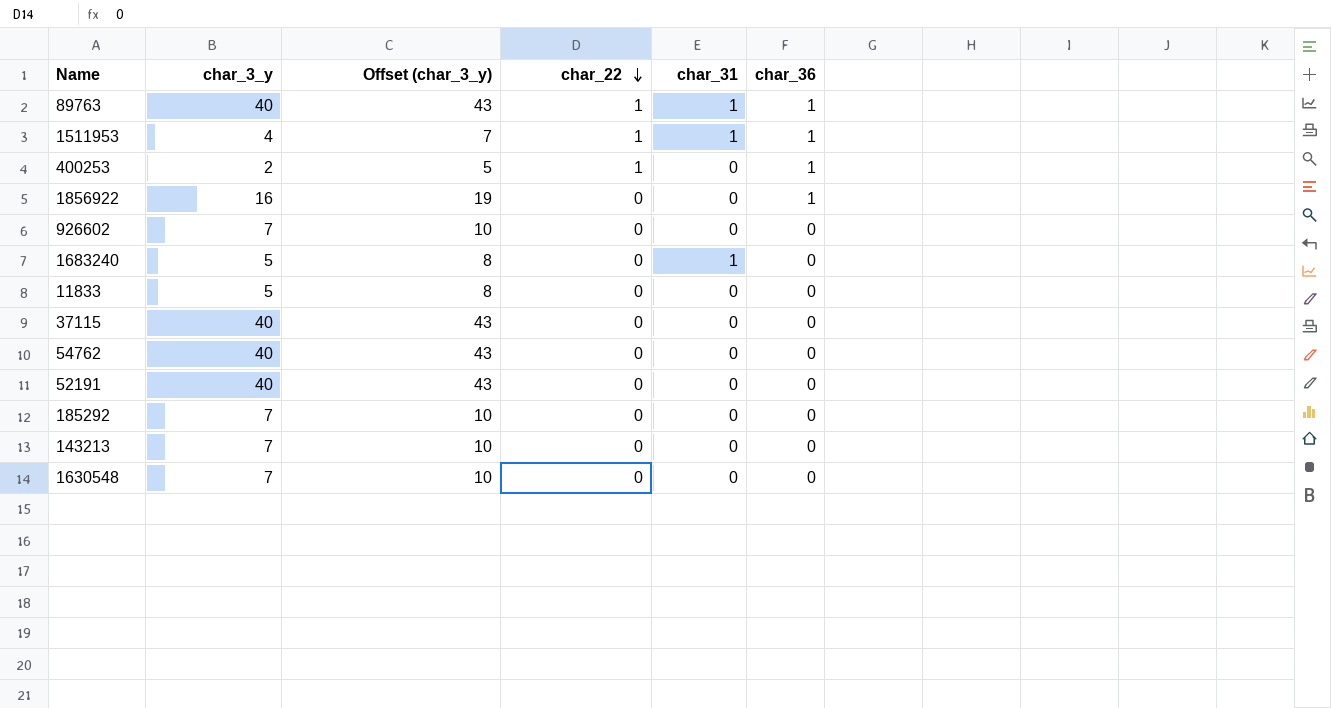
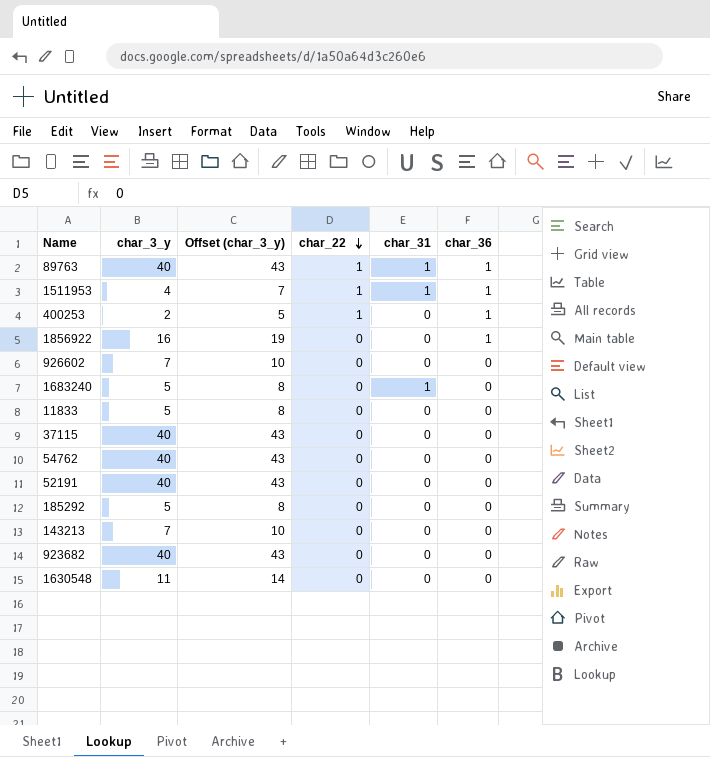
185292 | char_3_y: 7 -> 5
185292 | Offset (char_3_y): 10 -> 8
row 923682: none -> 40 | 43 | 0 | 0 | 0
1630548 | char_3_y: 7 -> 11
1630548 | Offset (char_3_y): 10 -> 14

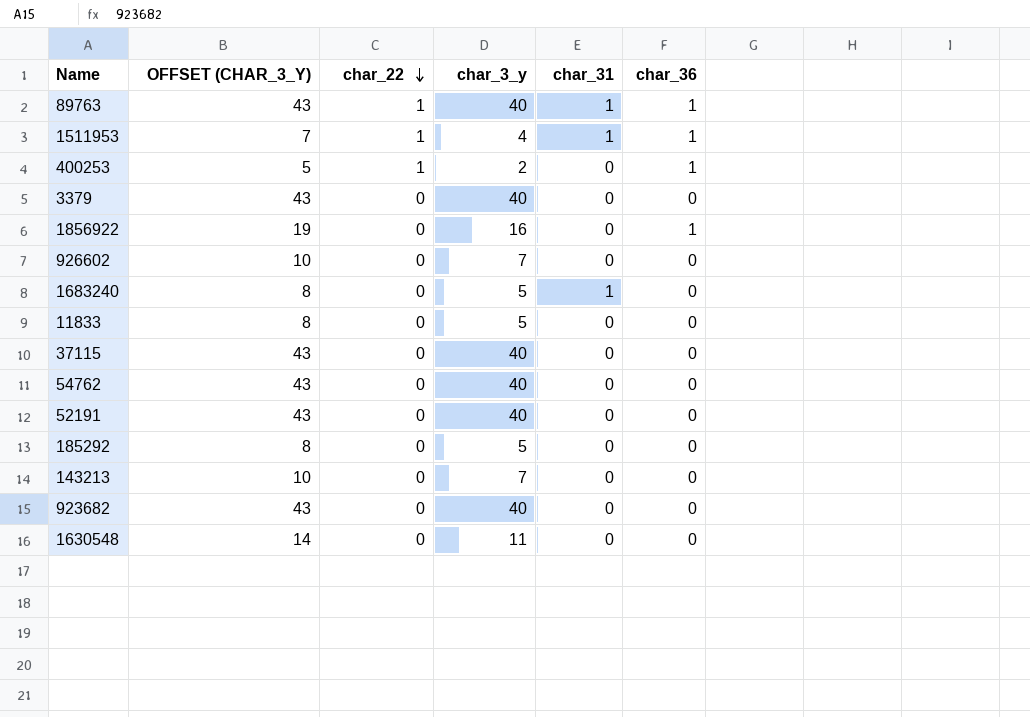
column name: Offset (char_3_y) -> OFFSET (CHAR_3_Y)
column char_3_y | position: 2 -> 4
row 3379: none -> 43 | 0 | 40 | 0 | 0

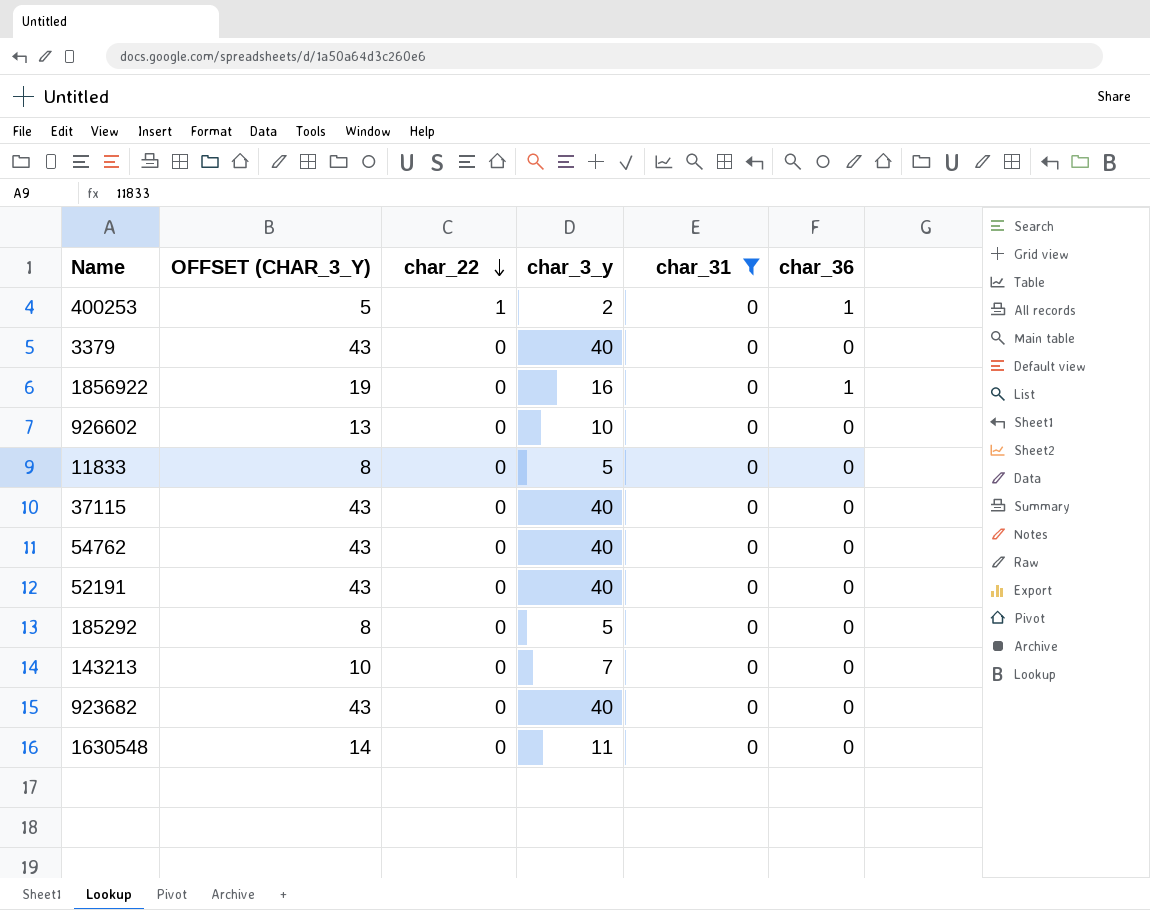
filter: none -> char_31 = 0
926602 | OFFSET (CHAR_3_Y): 10 -> 13
926602 | char_3_y: 7 -> 10

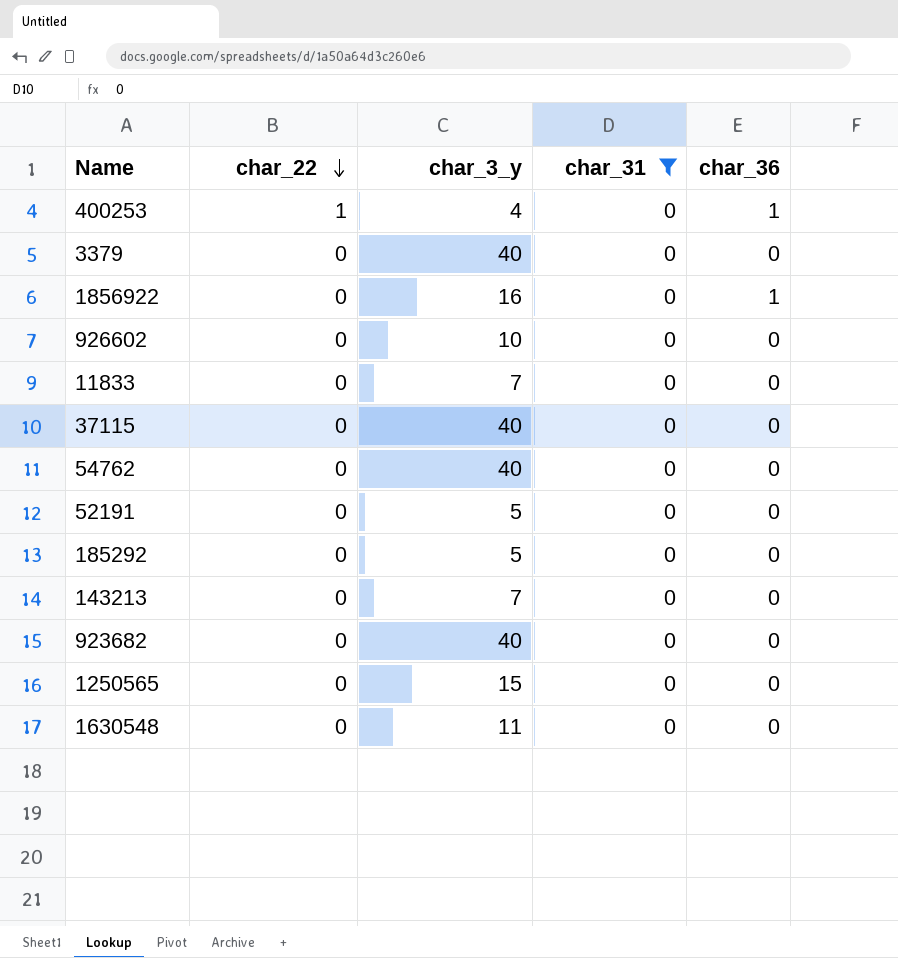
column OFFSET (CHAR_3_Y) | formula: [char_3_y] + 3 -> none
400253 | char_3_y: 2 -> 4
11833 | char_3_y: 5 -> 7
52191 | char_3_y: 40 -> 5
row 1250565: none -> 0 | 15 | 0 | 0

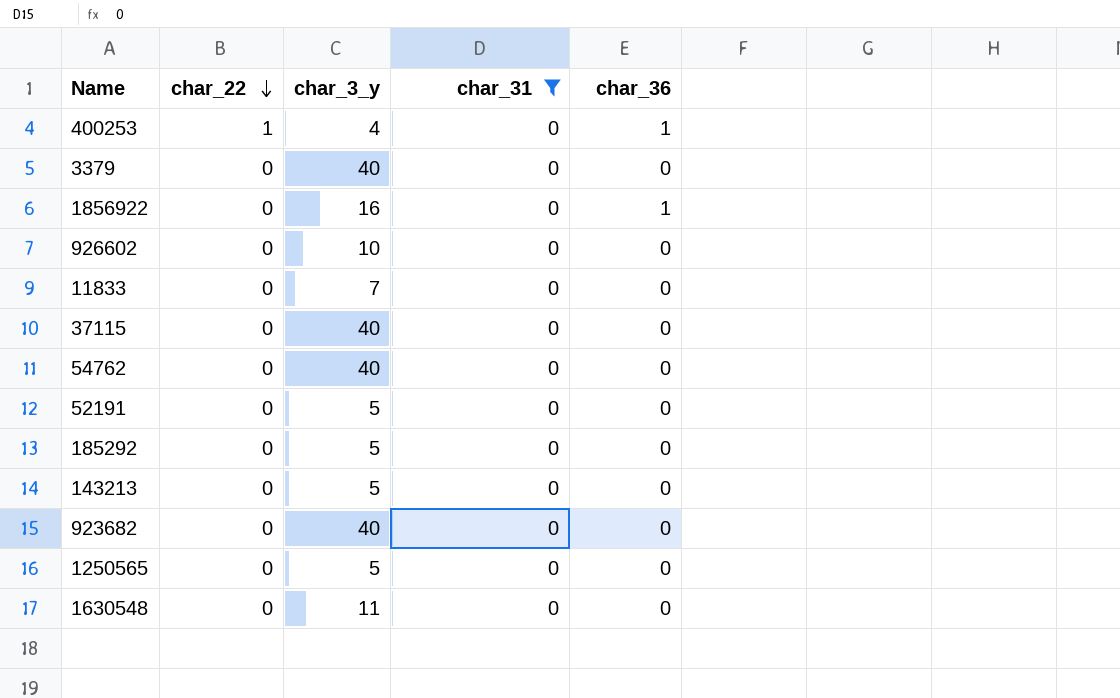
143213 | char_3_y: 7 -> 5
1250565 | char_3_y: 15 -> 5

